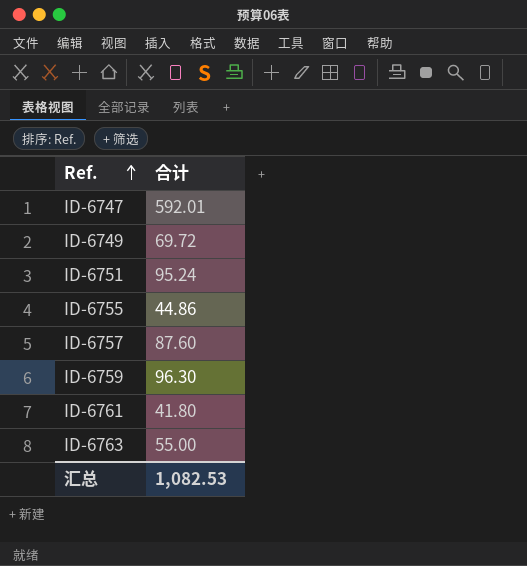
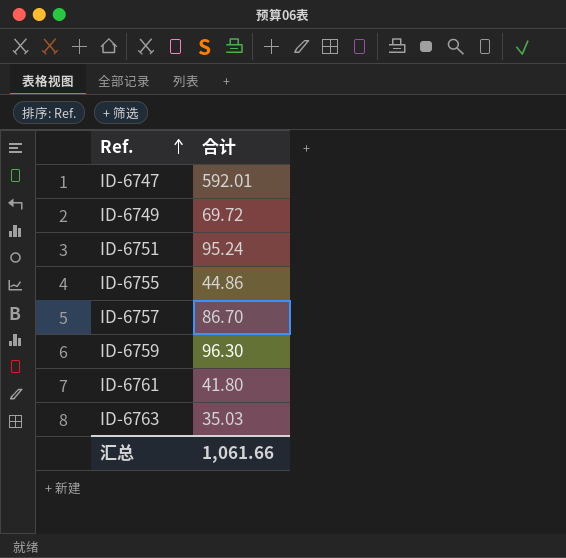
ID-6757 | 合计: 87.60 -> 86.70
ID-6763 | 合计: 55.00 -> 35.03
汇总 | 合计: 1,082.53 -> 1,061.66

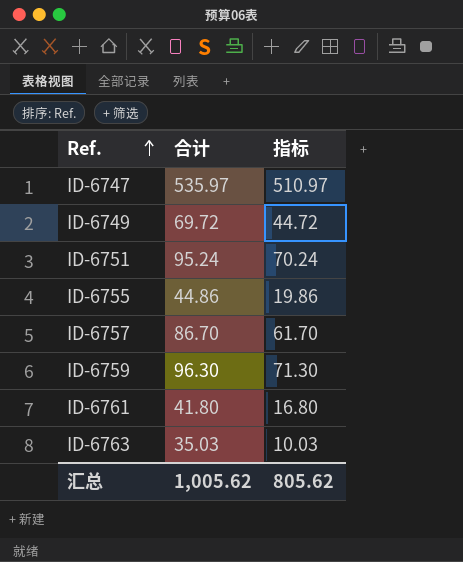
column 指标 | formula: none -> [合计] - 25
ID-6747 | 合计: 592.01 -> 535.97
汇总 | 合计: 1,061.66 -> 1,005.62

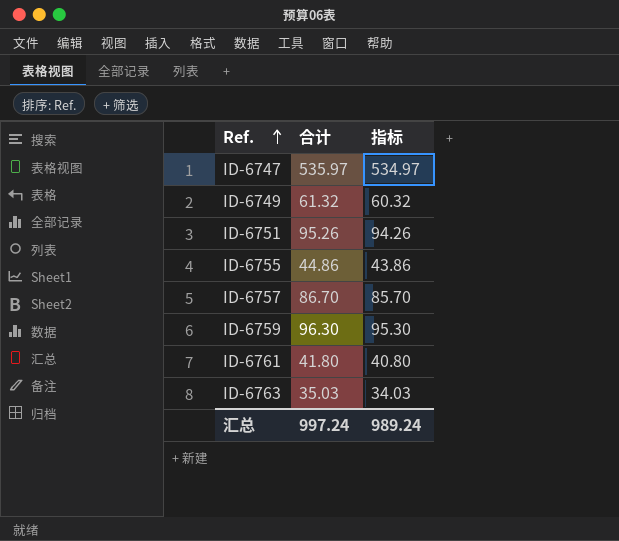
column 指标 | formula: [合计] - 25 -> [合计] - 1
ID-6749 | 合计: 69.72 -> 61.32
ID-6751 | 合计: 95.24 -> 95.26
汇总 | 合计: 1,005.62 -> 997.24
汇总 | 指标: 805.62 -> 989.24

